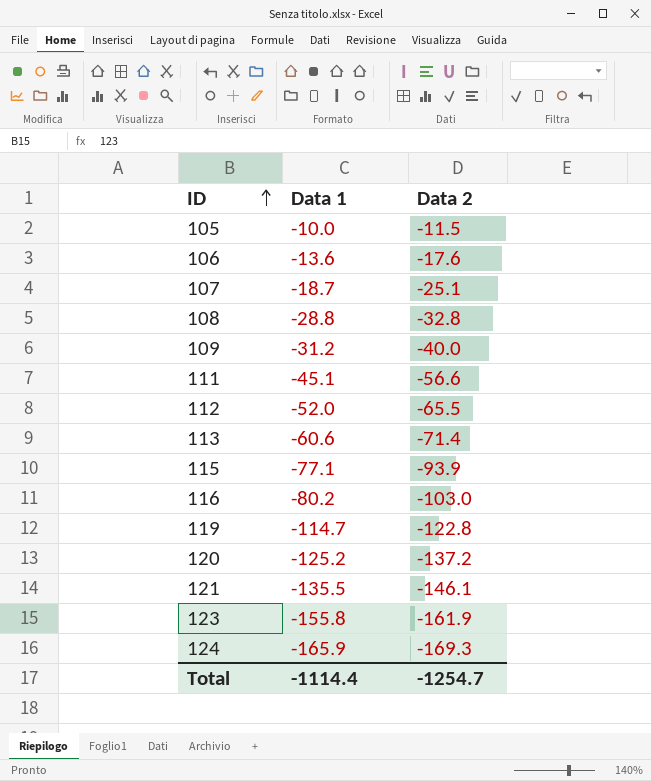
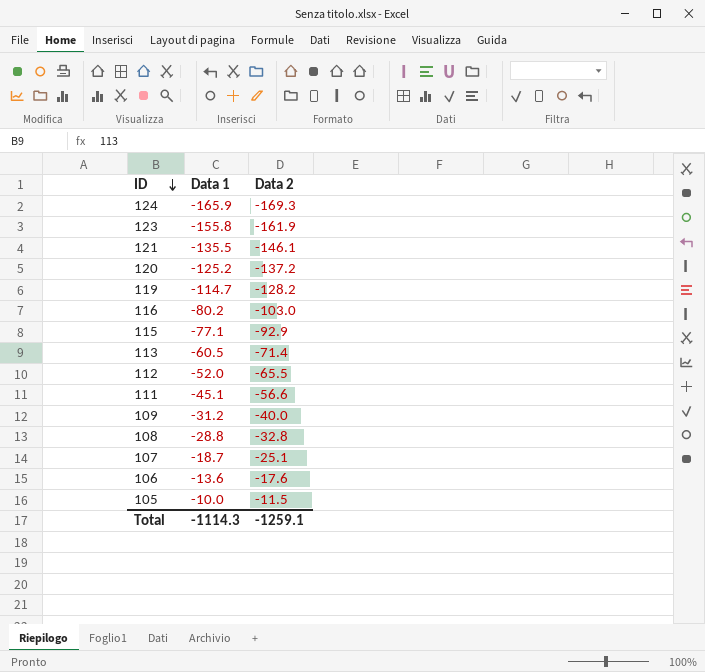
row order: ID ascending -> ID descending
119 | Data 2: -122.8 -> -128.2
115 | Data 2: -93.9 -> -92.9
113 | Data 1: -60.6 -> -60.5
Total | Data 1: -1114.4 -> -1114.3
Total | Data 2: -1254.7 -> -1259.1

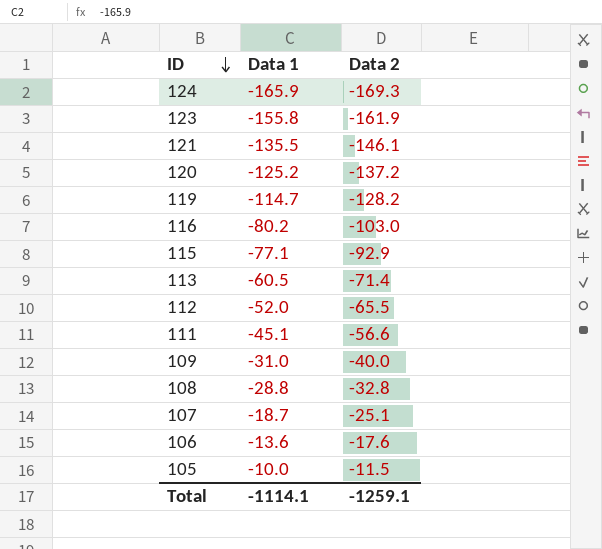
109 | Data 1: -31.2 -> -31.0
Total | Data 1: -1114.3 -> -1114.1

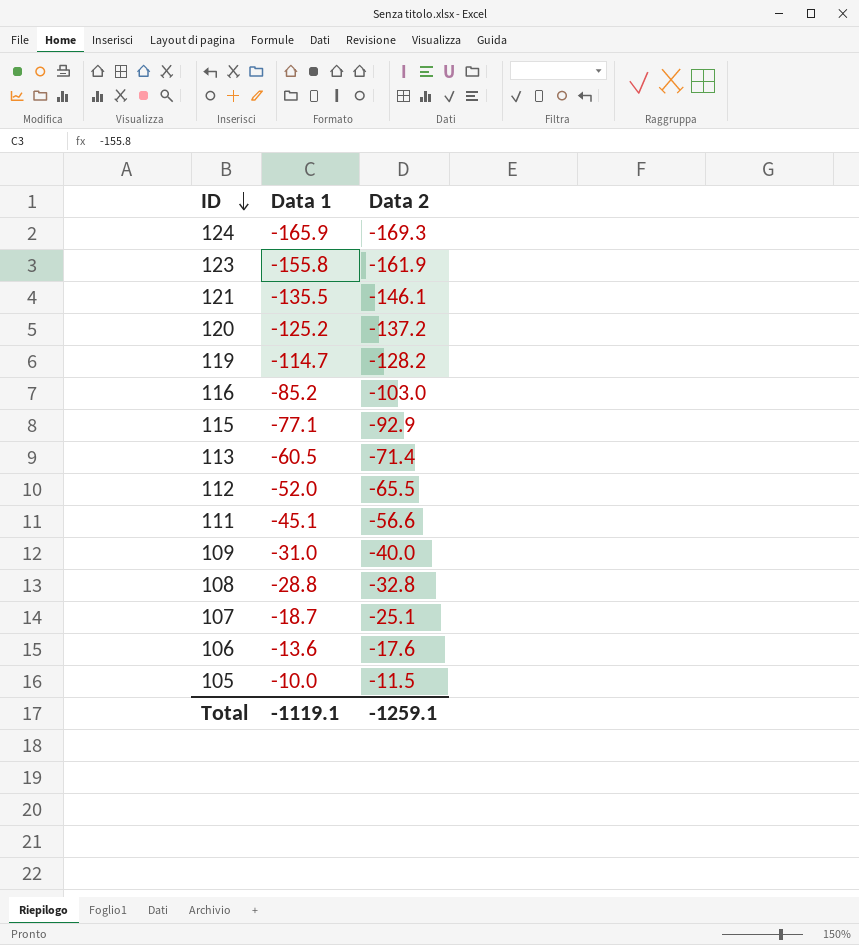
116 | Data 1: -80.2 -> -85.2
Total | Data 1: -1114.1 -> -1119.1

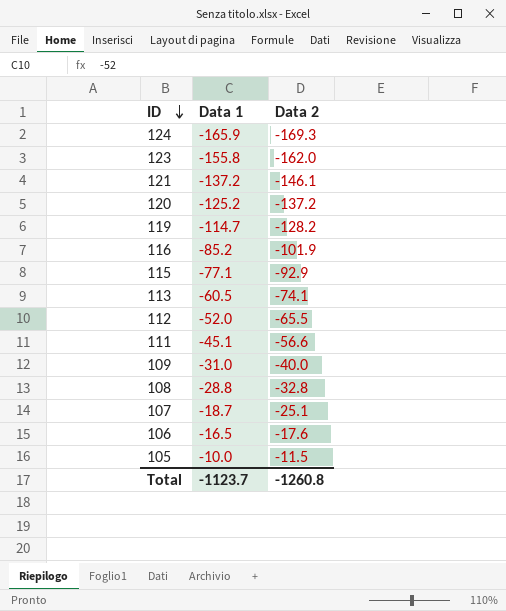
123 | Data 2: -161.9 -> -162.0
121 | Data 1: -135.5 -> -137.2
116 | Data 2: -103.0 -> -101.9
113 | Data 2: -71.4 -> -74.1
106 | Data 1: -13.6 -> -16.5
Total | Data 1: -1119.1 -> -1123.7
Total | Data 2: -1259.1 -> -1260.8

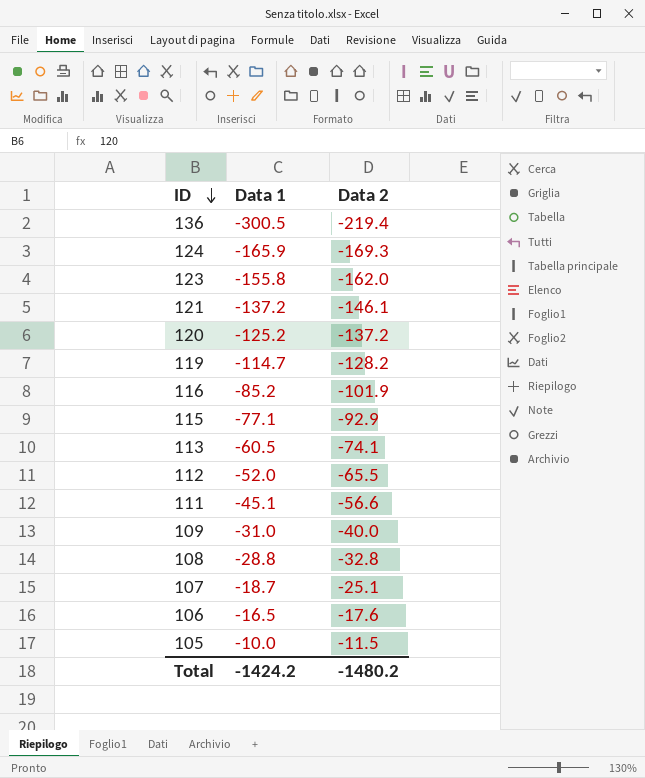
row 136: none -> -300.5 | -219.4
Total | Data 1: -1123.7 -> -1424.2
Total | Data 2: -1260.8 -> -1480.2

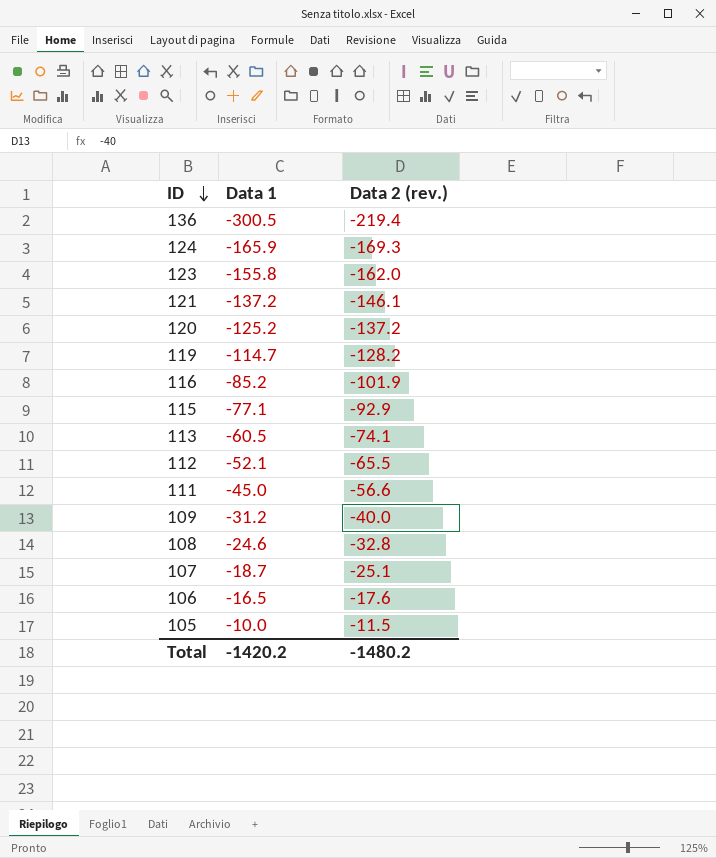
column name: Data 2 -> Data 2 (rev.)
112 | Data 1: -52.0 -> -52.1
111 | Data 1: -45.1 -> -45.0
109 | Data 1: -31.0 -> -31.2
108 | Data 1: -28.8 -> -24.6
Total | Data 1: -1424.2 -> -1420.2

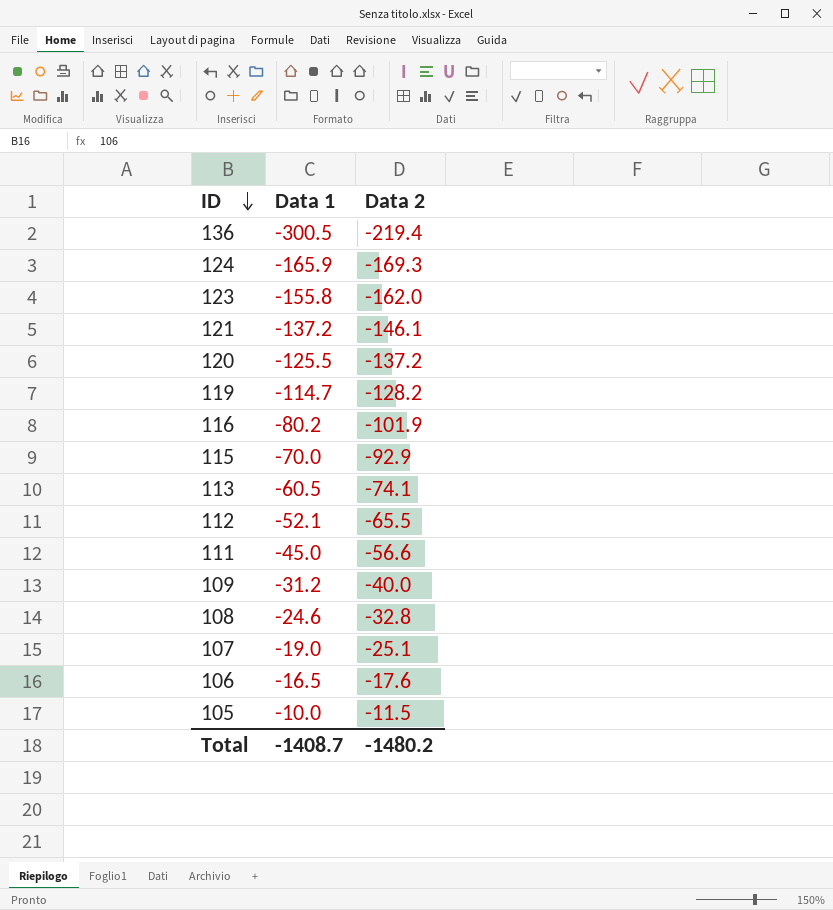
column name: Data 2 (rev.) -> Data 2
120 | Data 1: -125.2 -> -125.5
116 | Data 1: -85.2 -> -80.2
115 | Data 1: -77.1 -> -70.0
107 | Data 1: -18.7 -> -19.0
Total | Data 1: -1420.2 -> -1408.7

